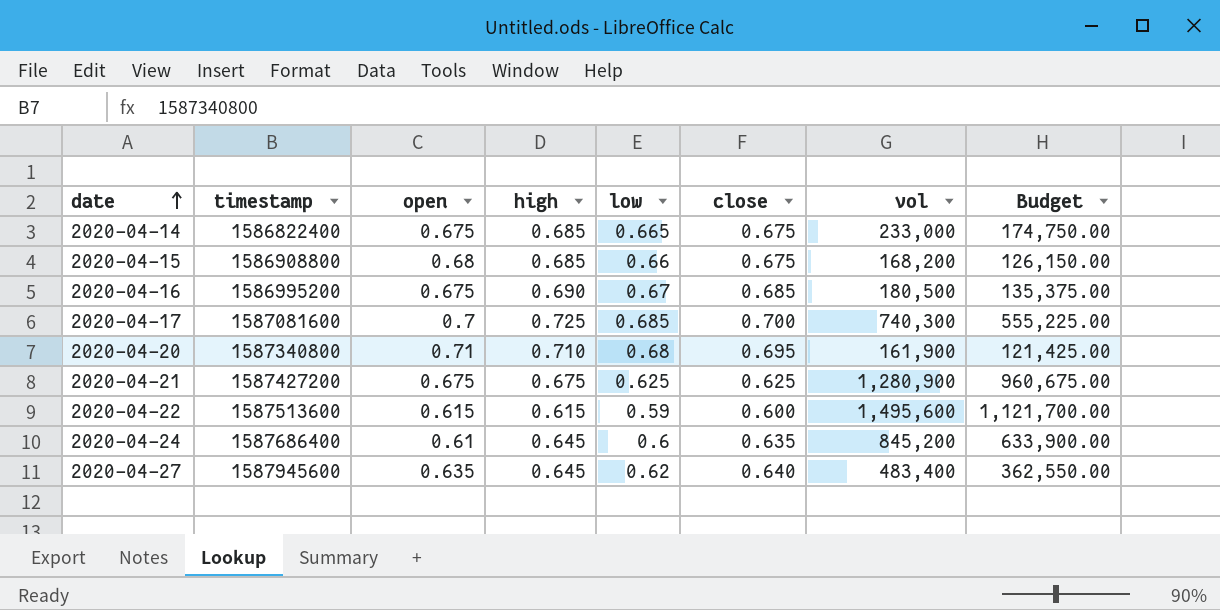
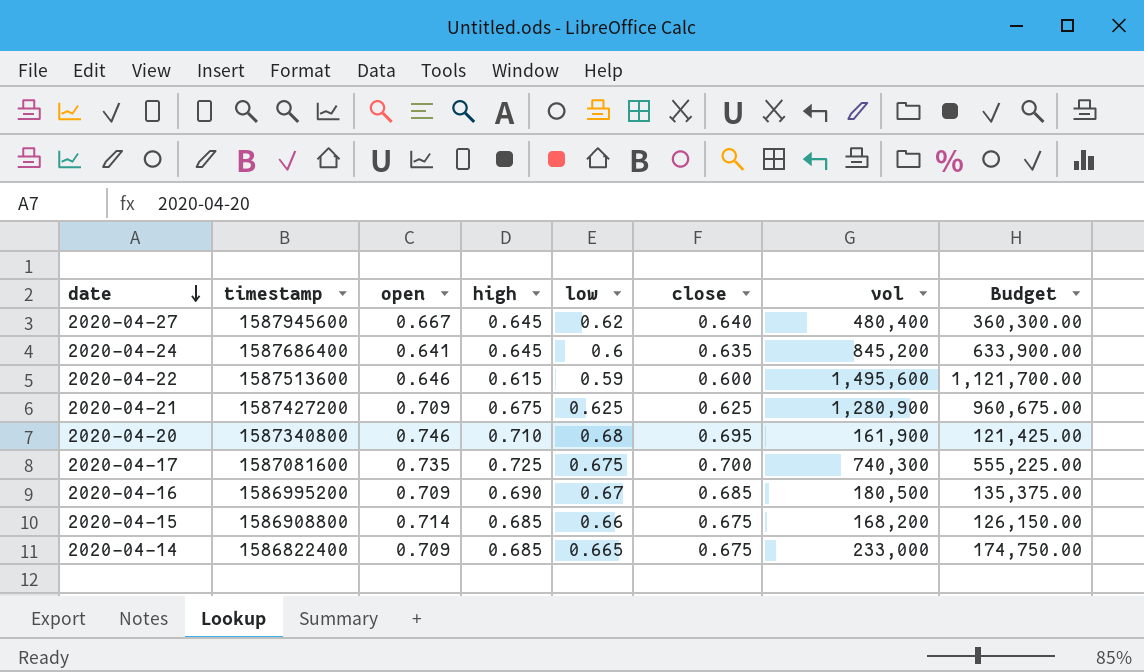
row order: date ascending -> date descending
2020-04-27 | open: 0.635 -> 0.667
2020-04-27 | vol: 483,400 -> 480,400
2020-04-27 | Budget: 362,550.00 -> 360,300.00
2020-04-24 | open: 0.61 -> 0.641
2020-04-22 | open: 0.615 -> 0.646
2020-04-21 | open: 0.675 -> 0.709
2020-04-20 | open: 0.71 -> 0.746
2020-04-17 | open: 0.7 -> 0.735
2020-04-17 | low: 0.685 -> 0.675
2020-04-16 | open: 0.675 -> 0.709
2020-04-15 | open: 0.68 -> 0.714
2020-04-14 | open: 0.675 -> 0.709

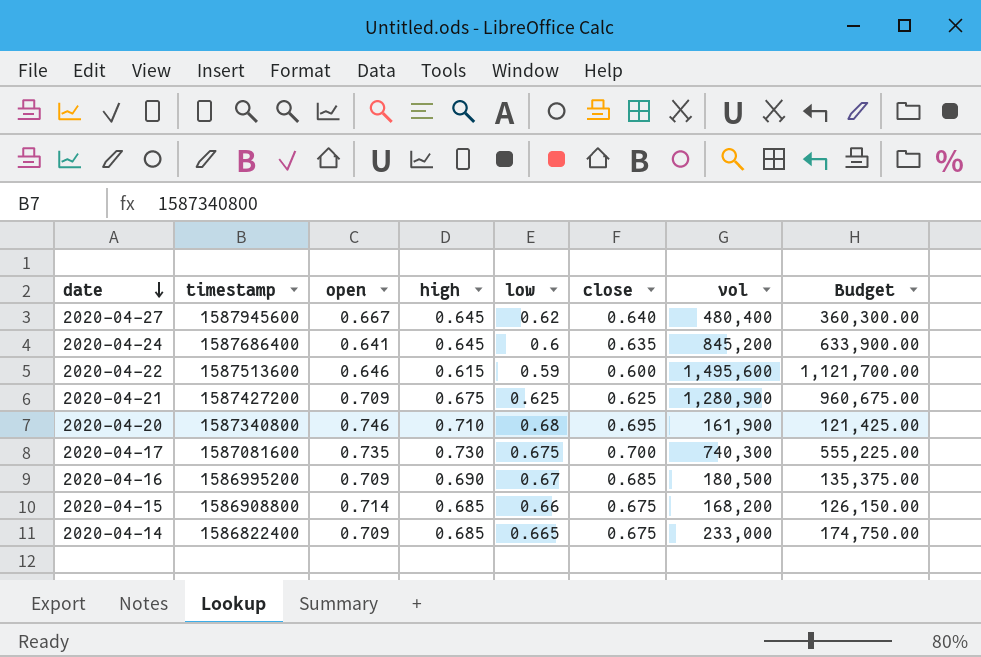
2020-04-17 | high: 0.725 -> 0.730

